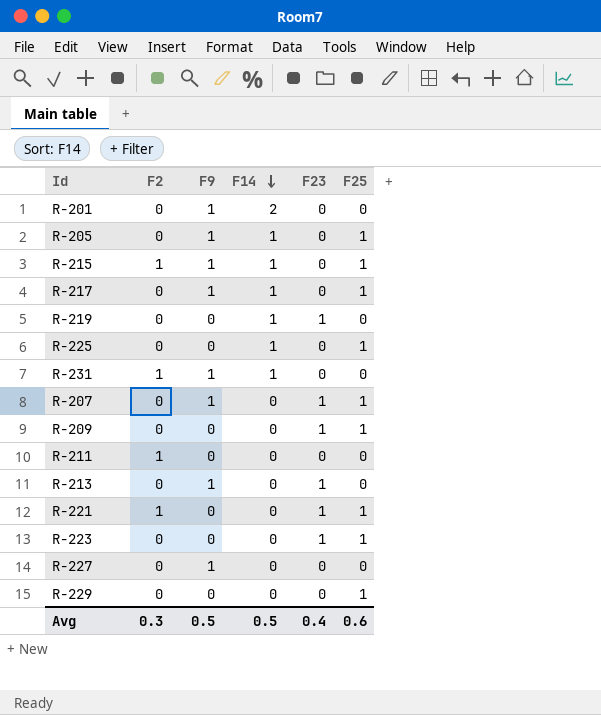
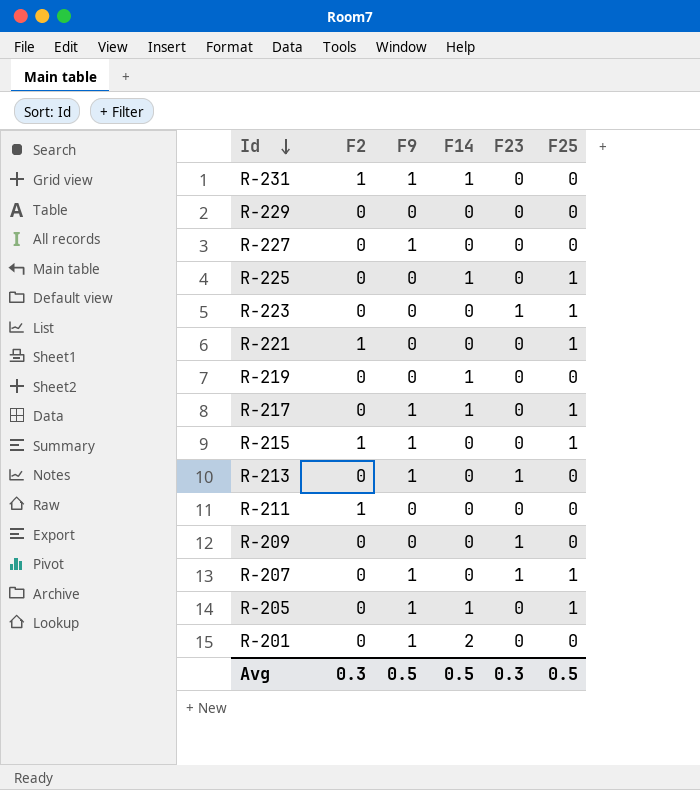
row order: F14 descending -> Id descending
R-229 | F25: 1 -> 0
R-221 | F23: 1 -> 0
R-219 | F23: 1 -> 0
R-215 | F14: 1 -> 0
R-209 | F25: 1 -> 0
Avg | F23: 0.4 -> 0.3
Avg | F25: 0.6 -> 0.5

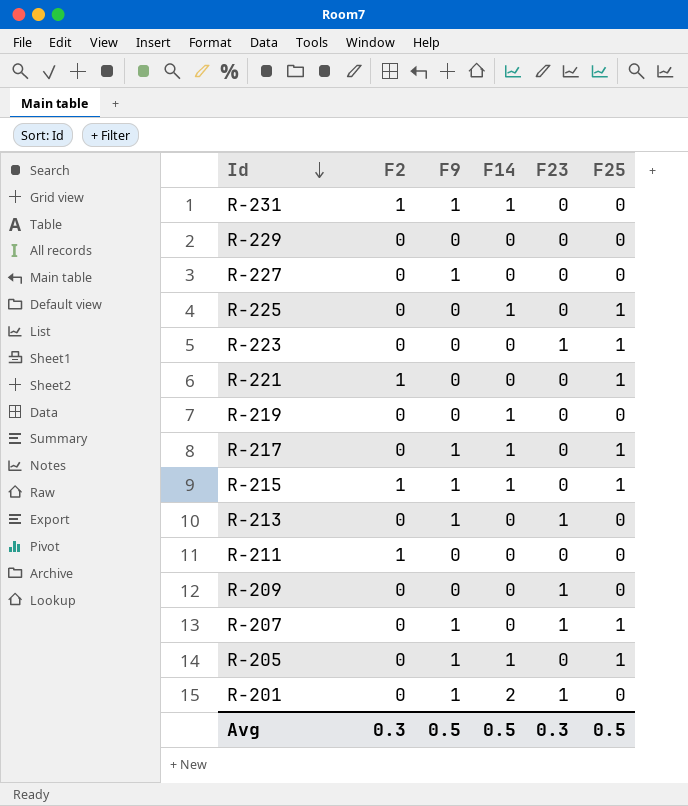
R-215 | F14: 0 -> 1
R-201 | F23: 0 -> 1

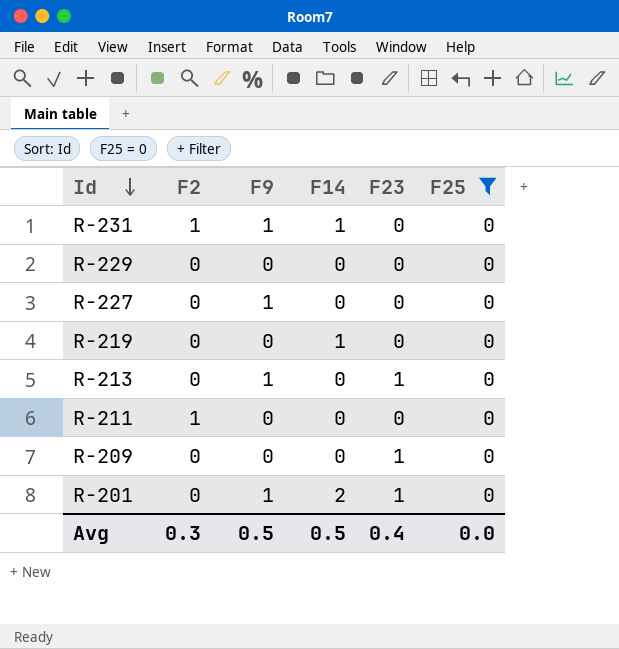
filter: none -> F25 = 0
Avg | F23: 0.3 -> 0.4
Avg | F25: 0.5 -> 0.0

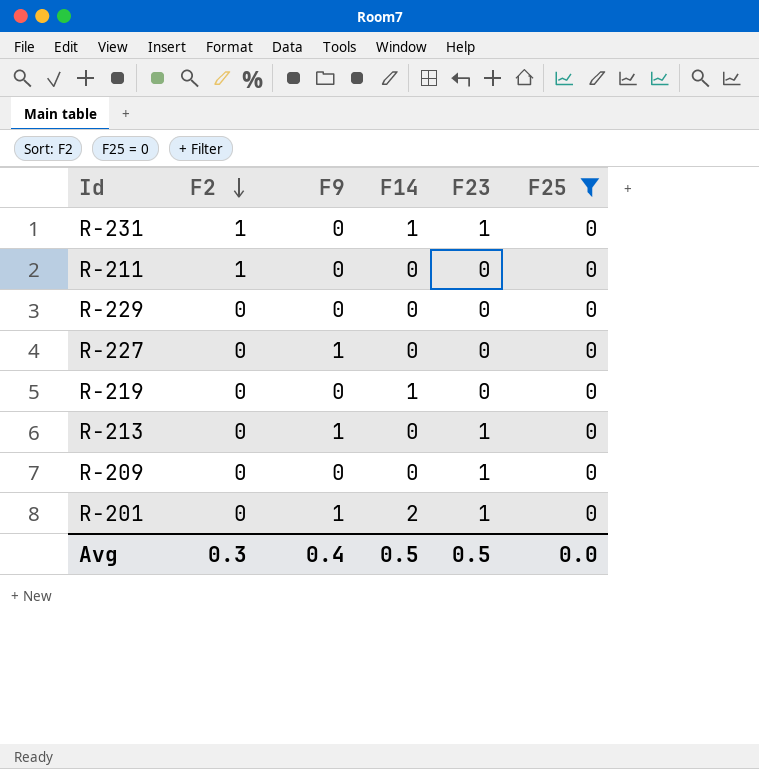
row order: Id descending -> F2 descending
R-231 | F9: 1 -> 0
R-231 | F23: 0 -> 1
Avg | F9: 0.5 -> 0.4
Avg | F23: 0.4 -> 0.5

